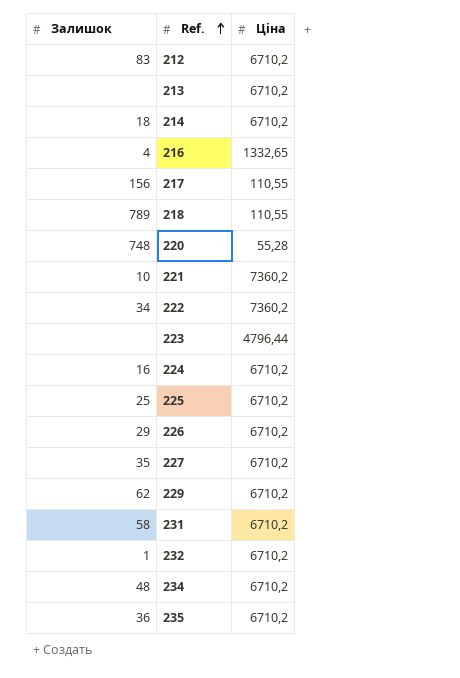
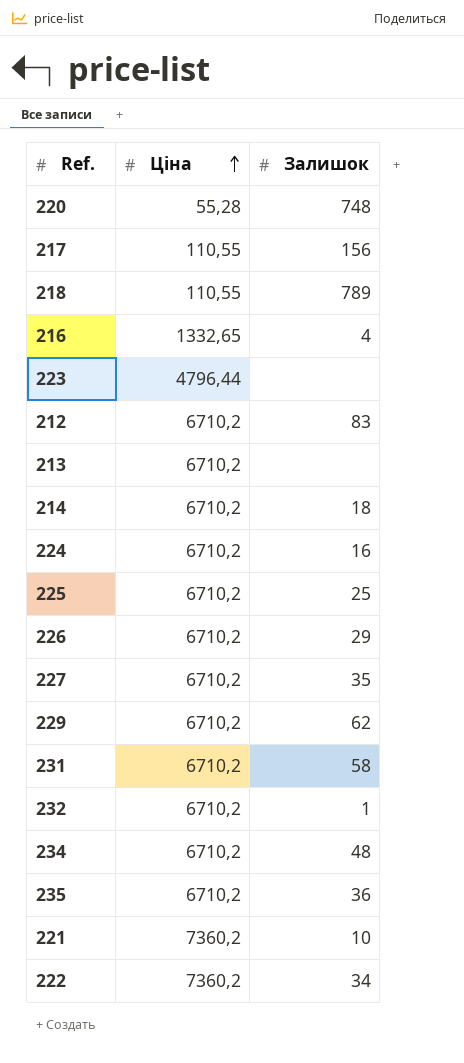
row order: Ref. ascending -> Ціна ascending
column Залишок | position: 1 -> 3

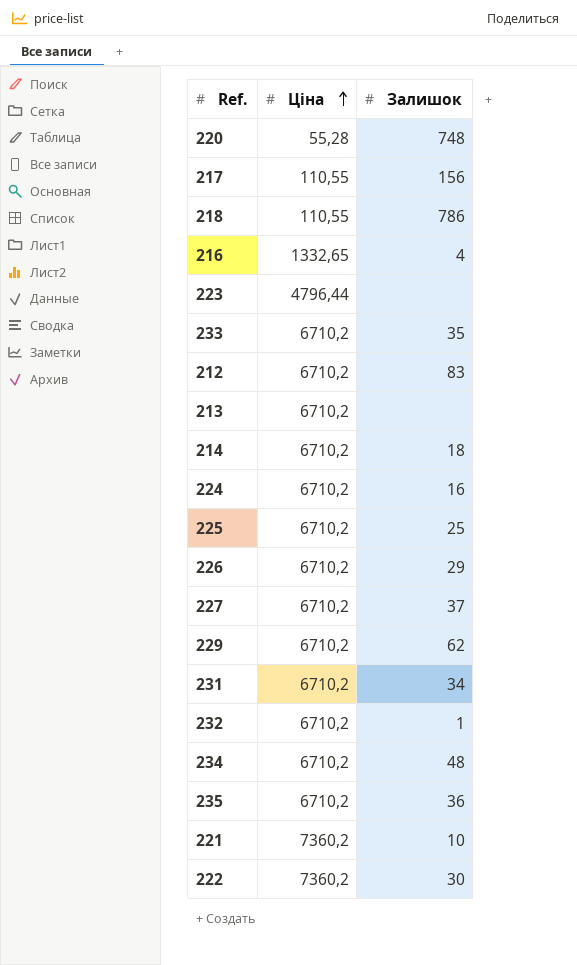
218 | Залишок: 789 -> 786
row 233: none -> 6710,2 | 35
227 | Залишок: 35 -> 37
231 | Залишок: 58 -> 34
222 | Залишок: 34 -> 30

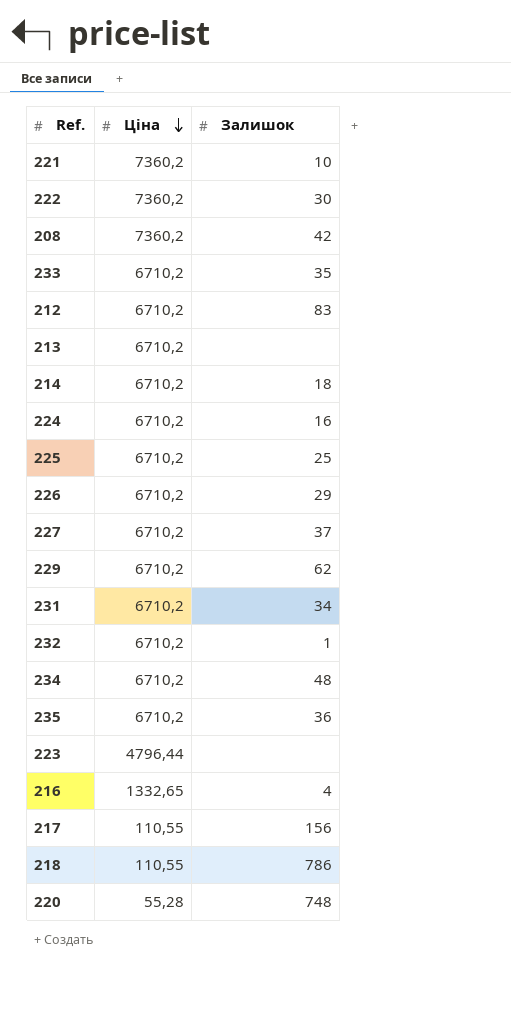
row order: Ціна ascending -> Ціна descending
row 208: none -> 7360,2 | 42

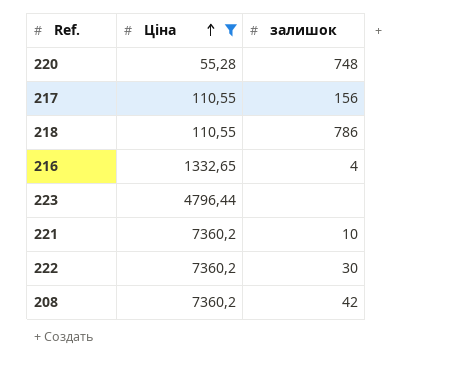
filter: none -> Ціна != 6710,2
row order: Ціна descending -> Ціна ascending
column name: Залишок -> залишок

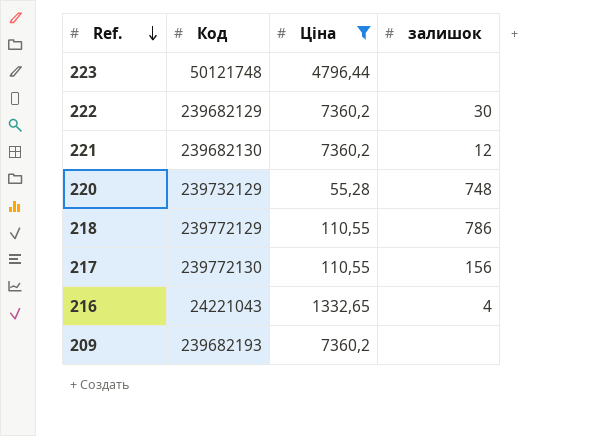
row order: Ціна ascending -> Ref. descending
column Код | position: none -> 2
row 208: 7360,2 | 42 -> none
221 | залишок: 10 -> 12
row 209: none -> 239682193 | 7360,2 | none

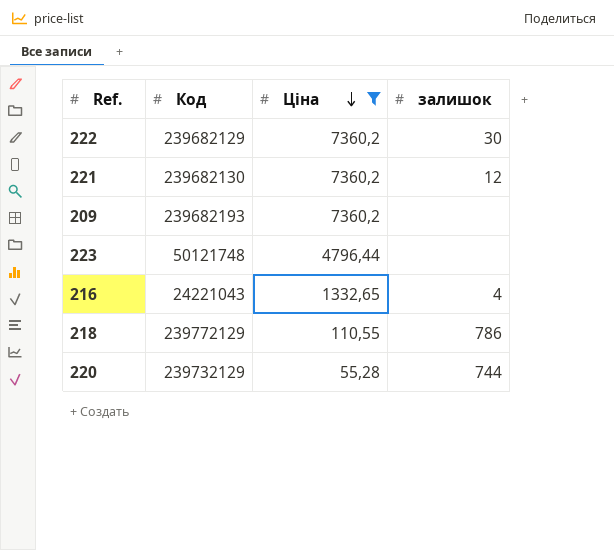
row order: Ref. descending -> Ціна descending
row 217: 239772130 | 110,55 | 156 -> none
220 | залишок: 748 -> 744

